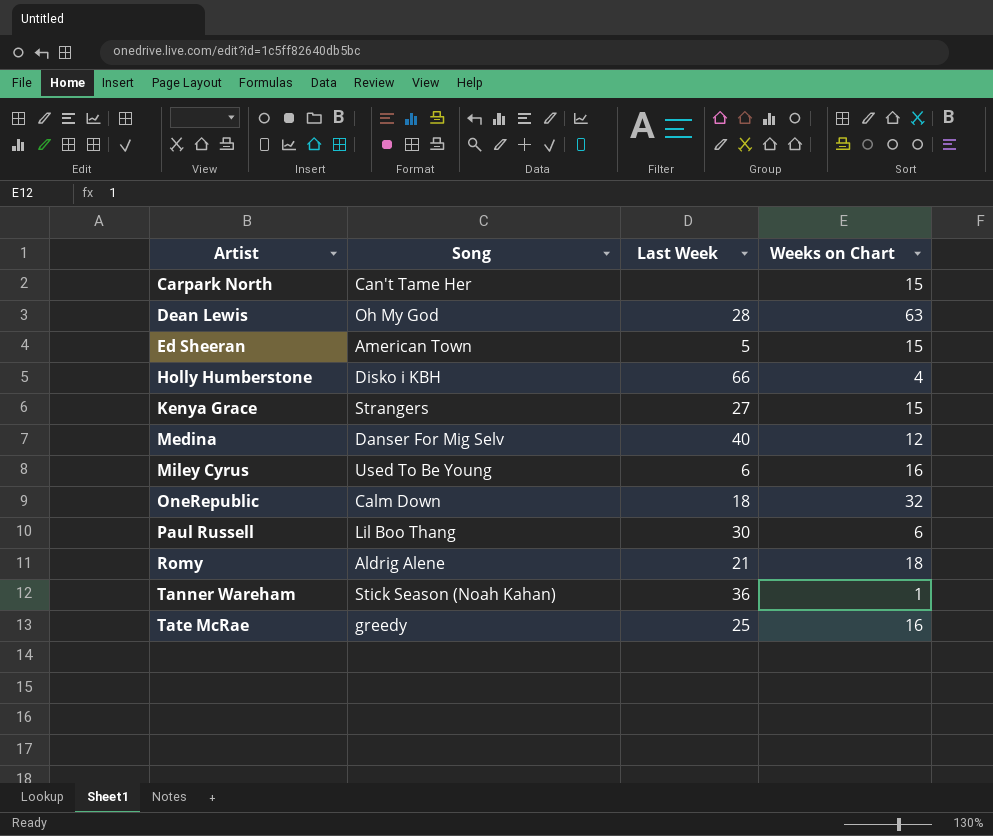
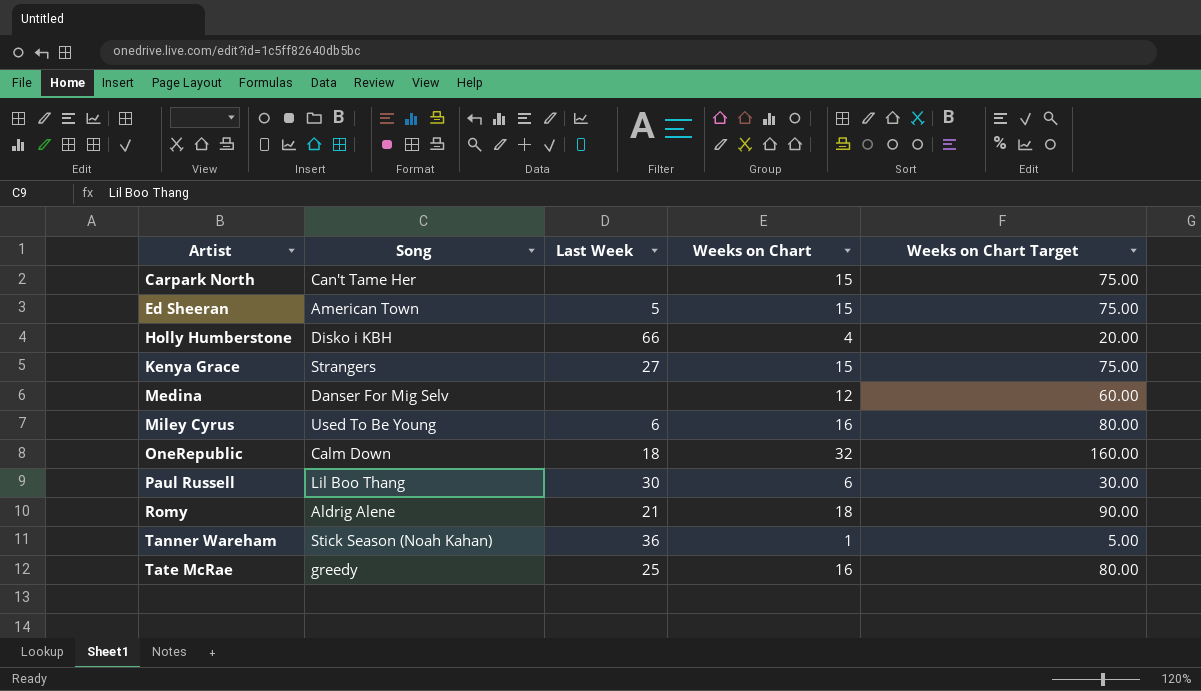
column Weeks on Chart Target | formula: none -> [Weeks on Chart] * 5
row Dean Lewis: Oh My God | 28 | 63 -> none
Medina | Last Week: 40 -> none

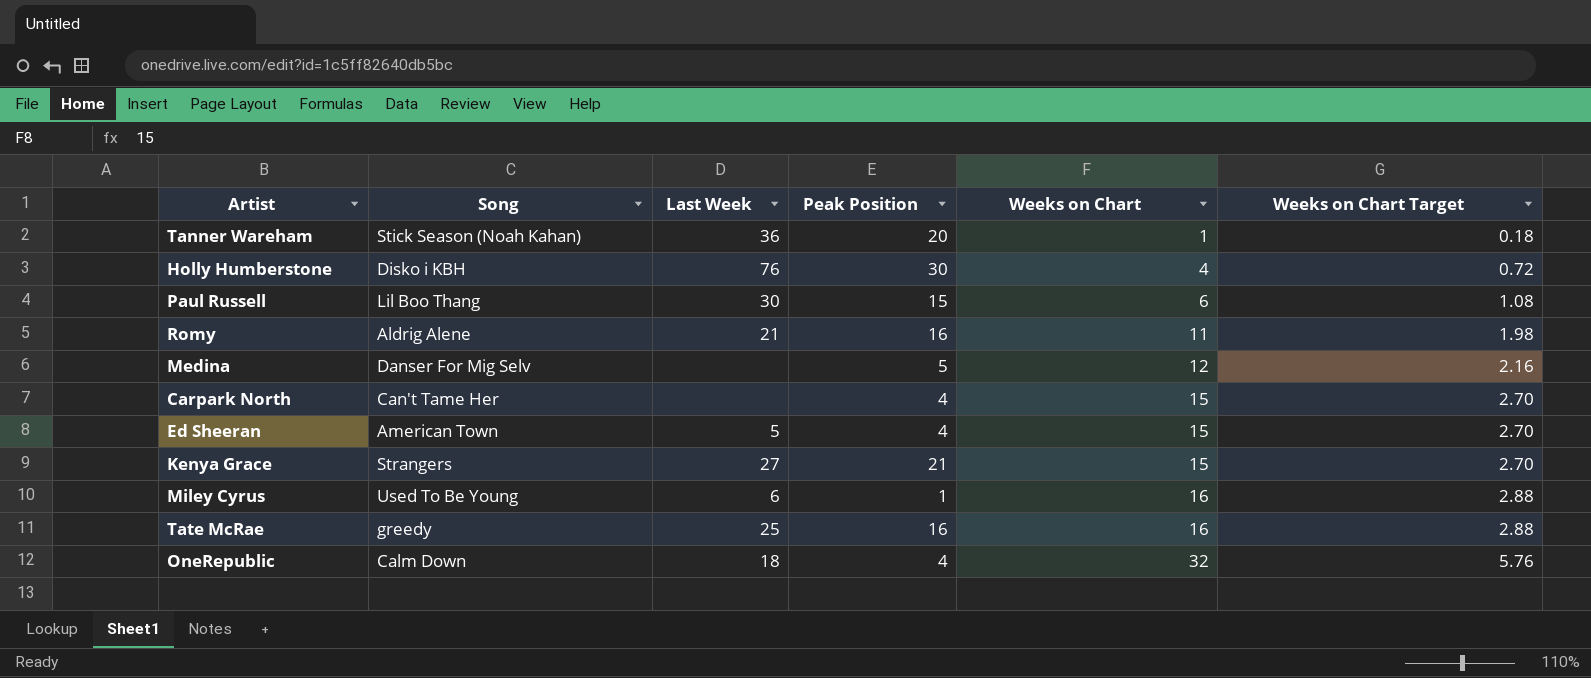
row order: Artist ascending -> Weeks on Chart ascending
column Peak Position | position: none -> 4
column Weeks on Chart Target | formula: [Weeks on Chart] * 5 -> [Weeks on Chart] * 0.18
Holly Humberstone | Last Week: 66 -> 76
Romy | Weeks on Chart: 18 -> 11

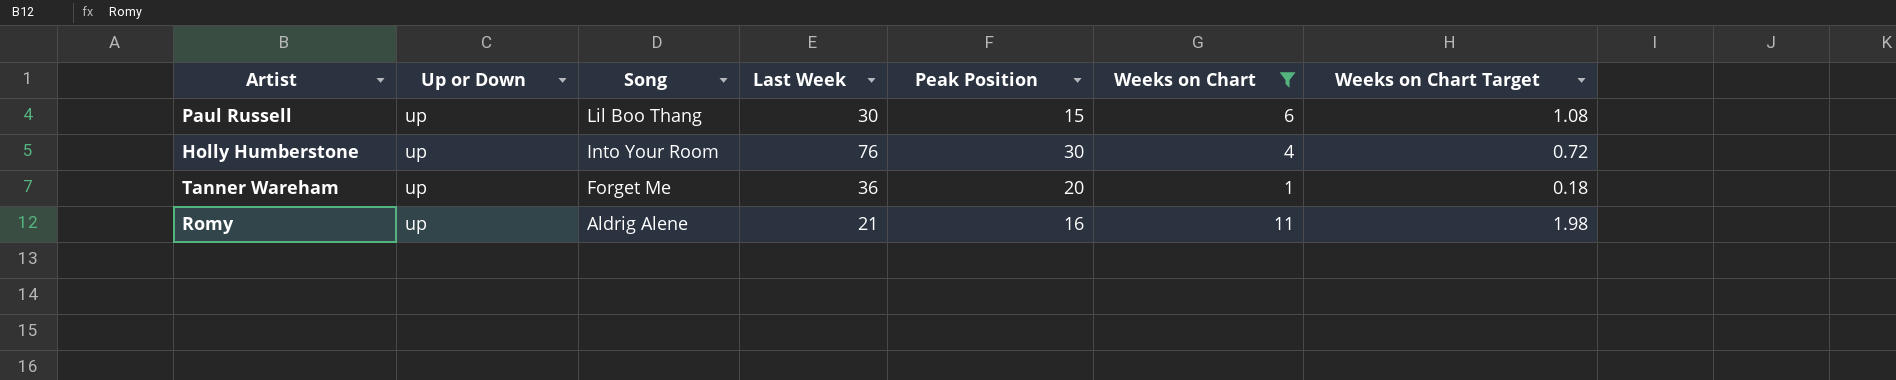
filter: none -> Weeks on Chart <= 11
row order: Weeks on Chart ascending -> Song descending
column Up or Down | position: none -> 2
Holly Humberstone | Song: Disko i KBH -> Into Your Room
Tanner Wareham | Song: Stick Season (Noah Kahan) -> Forget Me

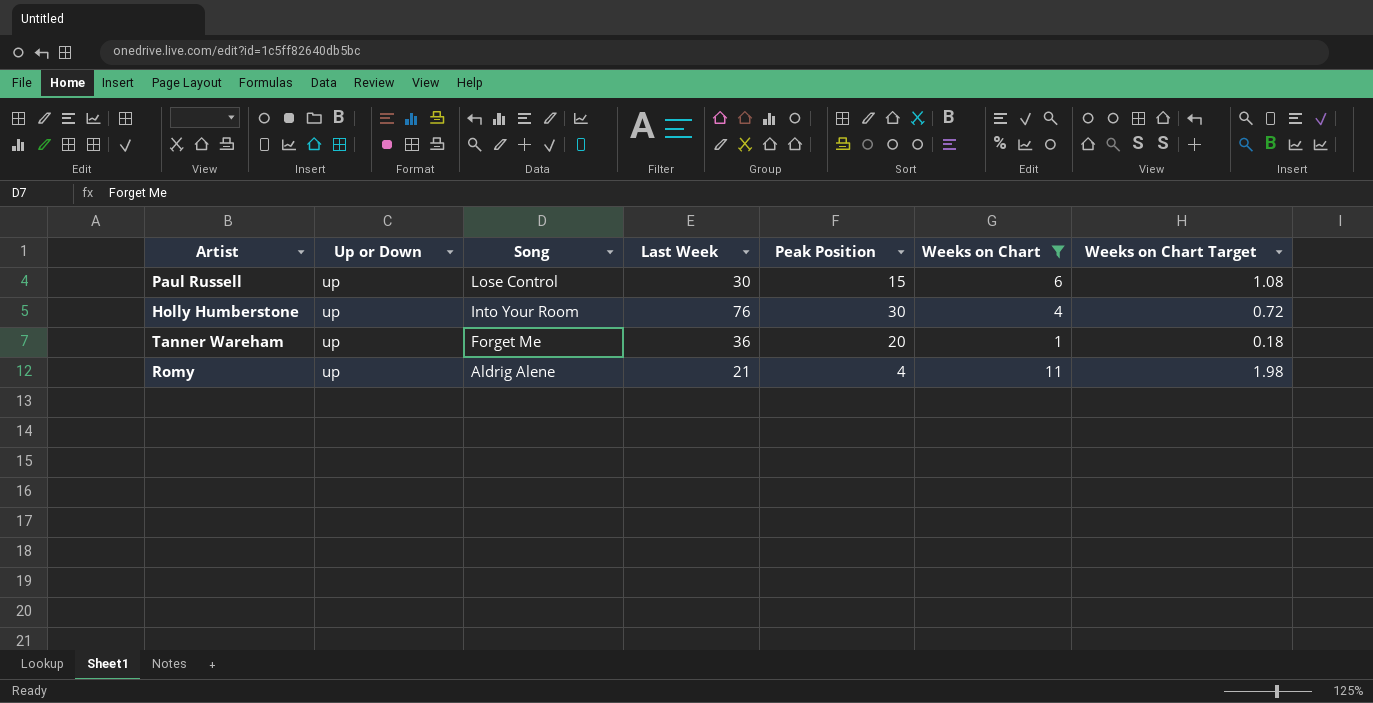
Paul Russell | Song: Lil Boo Thang -> Lose Control
Romy | Peak Position: 16 -> 4

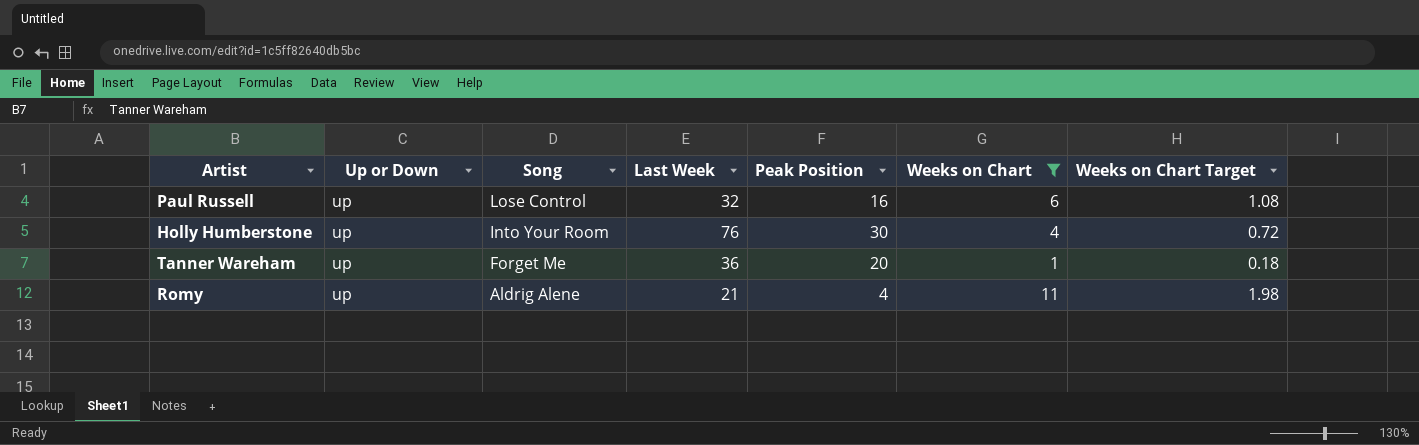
Paul Russell | Last Week: 30 -> 32
Paul Russell | Peak Position: 15 -> 16

